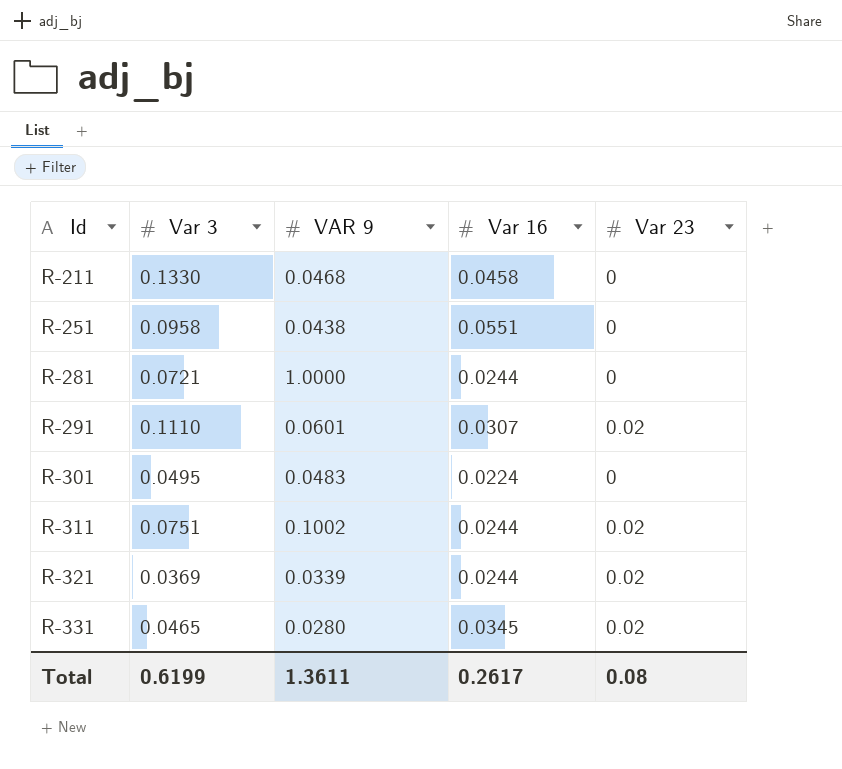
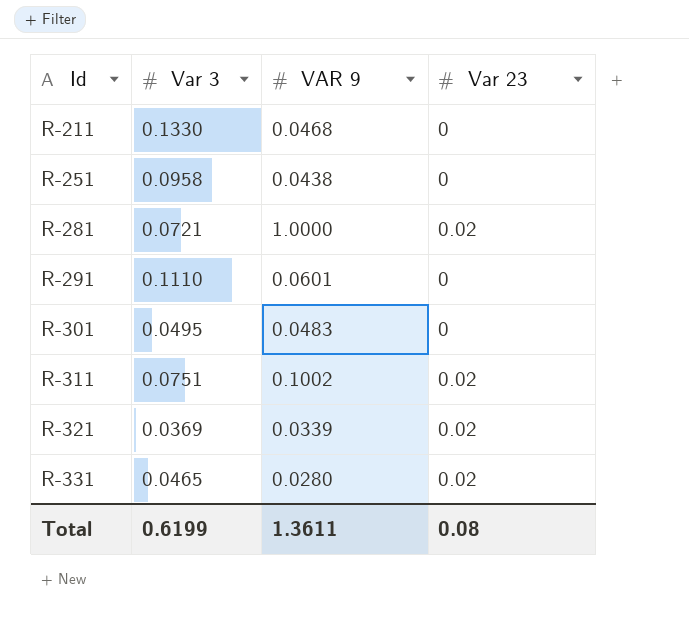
column Var 16 | position: 4 -> none
R-281 | Var 23: 0 -> 0.02
R-291 | Var 23: 0.02 -> 0

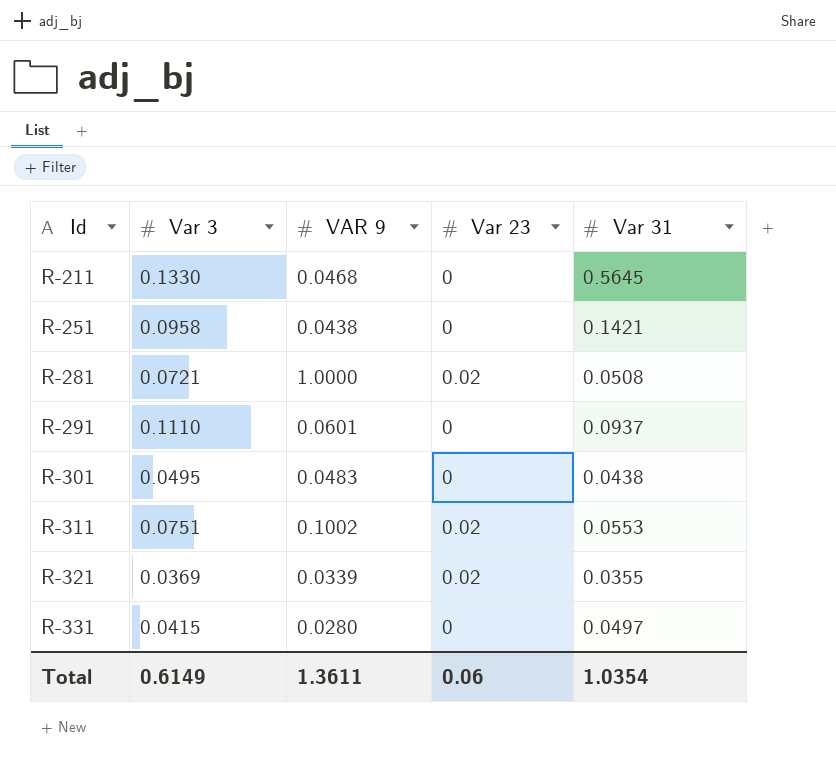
column Var 31 | position: none -> 5
R-331 | Var 3: 0.0465 -> 0.0415
R-331 | Var 23: 0.02 -> 0
Total | Var 3: 0.6199 -> 0.6149
Total | Var 23: 0.08 -> 0.06

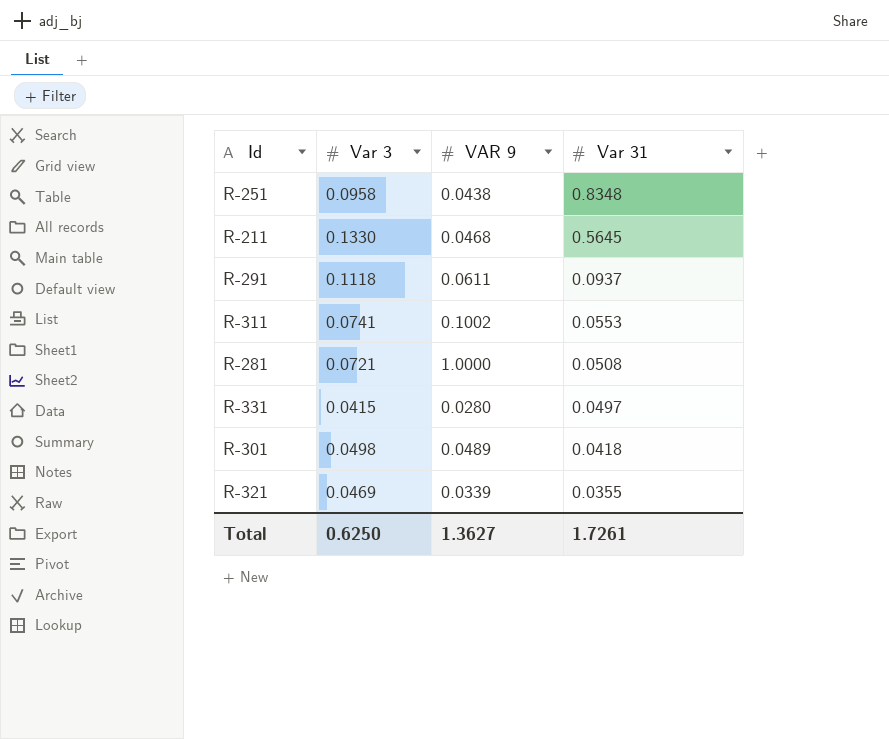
row order: Id ascending -> Var 31 descending
column Var 23 | position: 4 -> none
R-251 | Var 31: 0.1421 -> 0.8348
R-291 | Var 3: 0.1110 -> 0.1118
R-291 | VAR 9: 0.0601 -> 0.0611
R-311 | Var 3: 0.0751 -> 0.0741
R-301 | Var 3: 0.0495 -> 0.0498
R-301 | VAR 9: 0.0483 -> 0.0489
R-301 | Var 31: 0.0438 -> 0.0418
R-321 | Var 3: 0.0369 -> 0.0469
Total | Var 3: 0.6149 -> 0.6250
Total | VAR 9: 1.3611 -> 1.3627
Total | Var 31: 1.0354 -> 1.7261

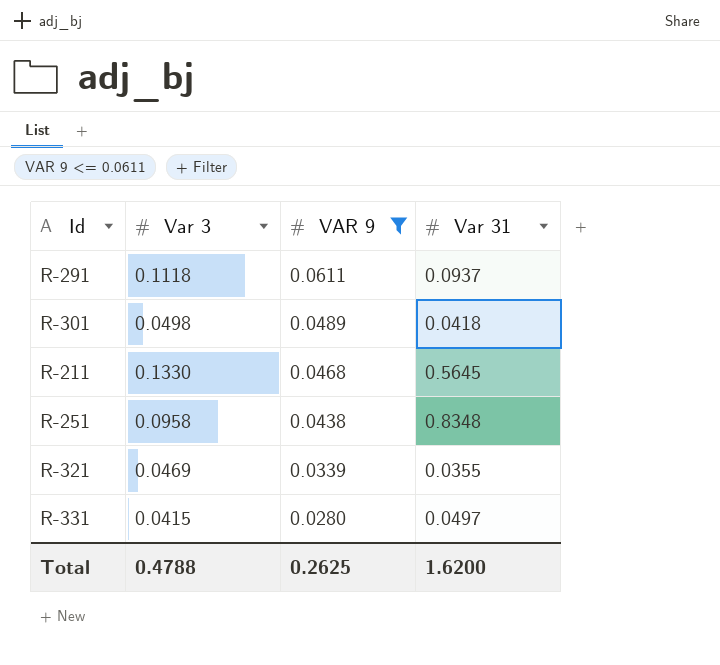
filter: none -> VAR 9 <= 0.0611
row order: Var 31 descending -> VAR 9 descending
Total | Var 3: 0.6250 -> 0.4788
Total | VAR 9: 1.3627 -> 0.2625
Total | Var 31: 1.7261 -> 1.6200

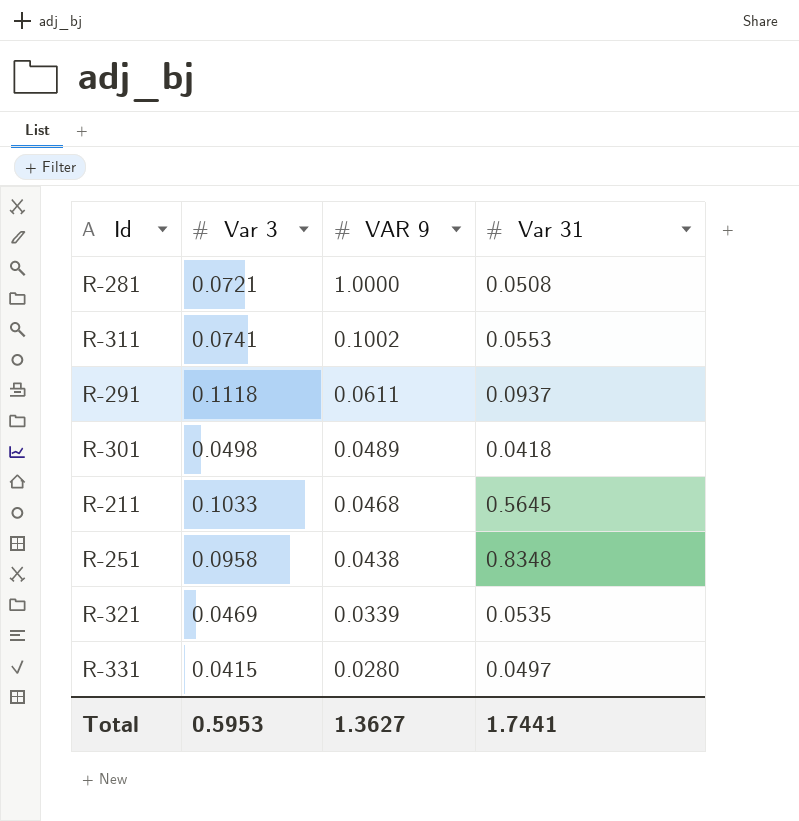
filter: VAR 9 <= 0.0611 -> none
R-211 | Var 3: 0.1330 -> 0.1033
R-321 | Var 31: 0.0355 -> 0.0535
Total | Var 3: 0.4788 -> 0.5953
Total | VAR 9: 0.2625 -> 1.3627
Total | Var 31: 1.6200 -> 1.7441

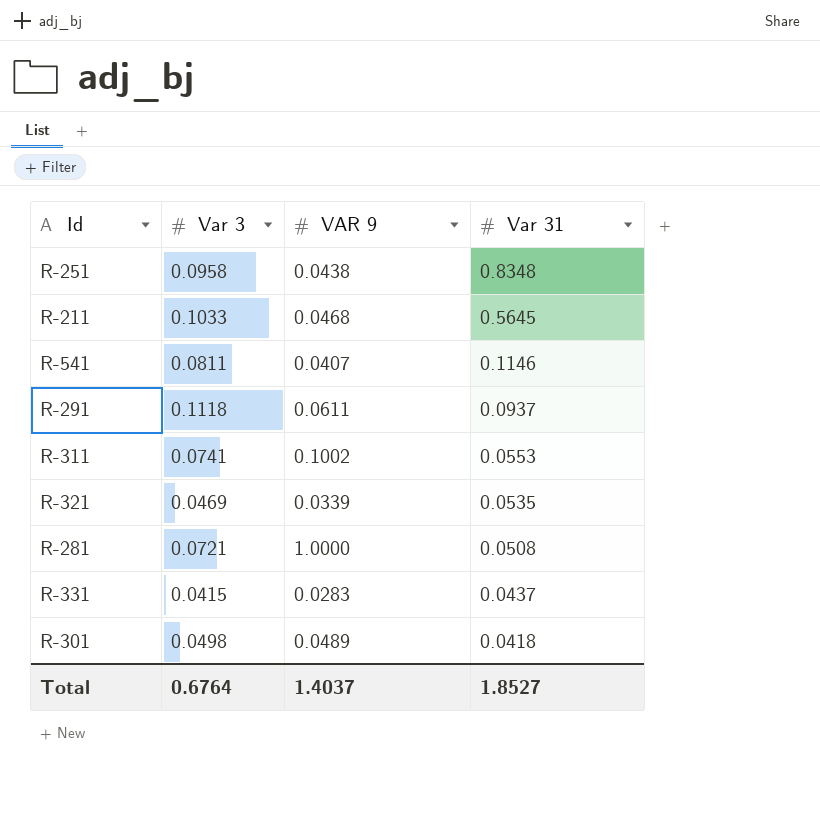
row order: VAR 9 descending -> Var 31 descending
row R-541: none -> 0.0811 | 0.0407 | 0.1146
R-331 | VAR 9: 0.0280 -> 0.0283
R-331 | Var 31: 0.0497 -> 0.0437
Total | Var 3: 0.5953 -> 0.6764
Total | VAR 9: 1.3627 -> 1.4037
Total | Var 31: 1.7441 -> 1.8527

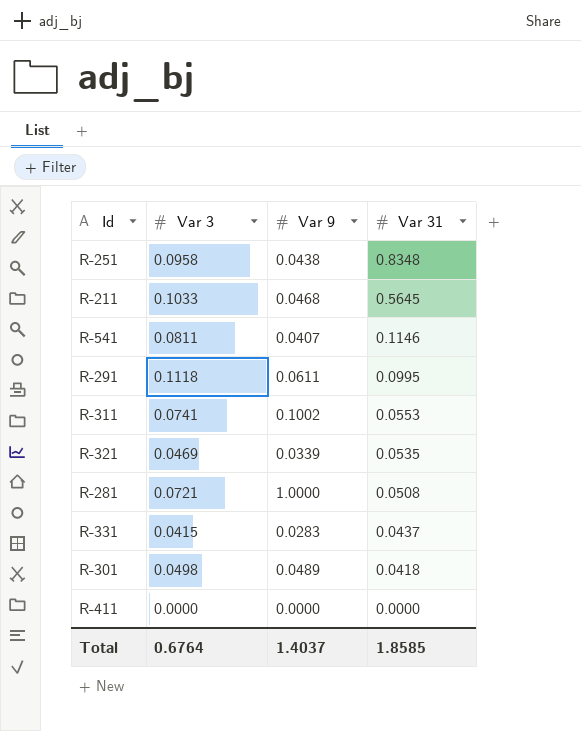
column name: VAR 9 -> Var 9
R-291 | Var 31: 0.0937 -> 0.0995
row R-411: none -> 0.0000 | 0.0000 | 0.0000
Total | Var 31: 1.8527 -> 1.8585

